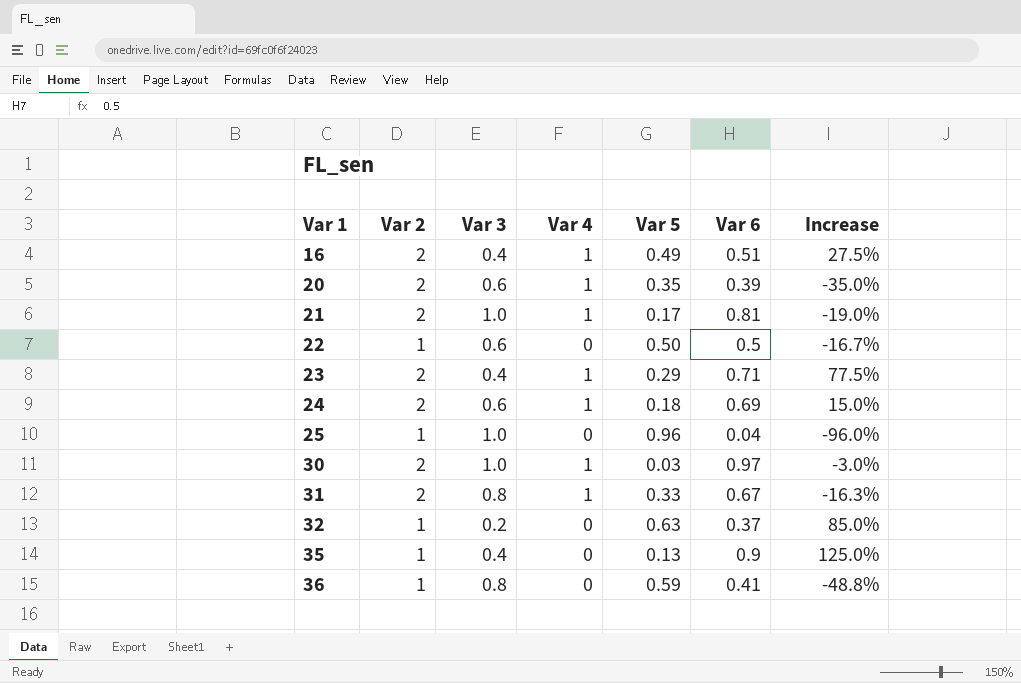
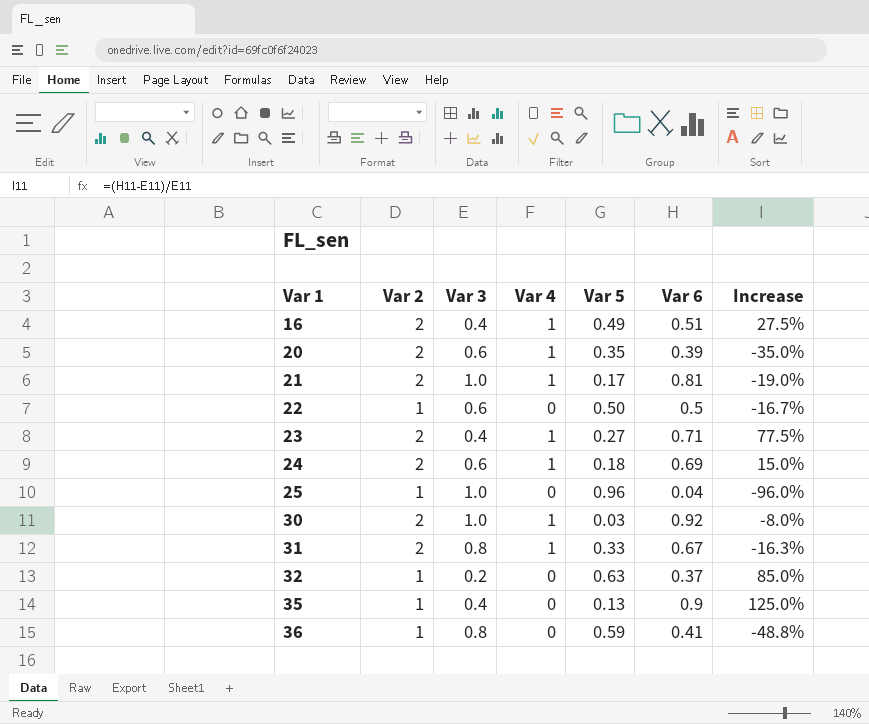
23 | Var 5: 0.29 -> 0.27
30 | Var 6: 0.97 -> 0.92
30 | Increase: -3.0% -> -8.0%

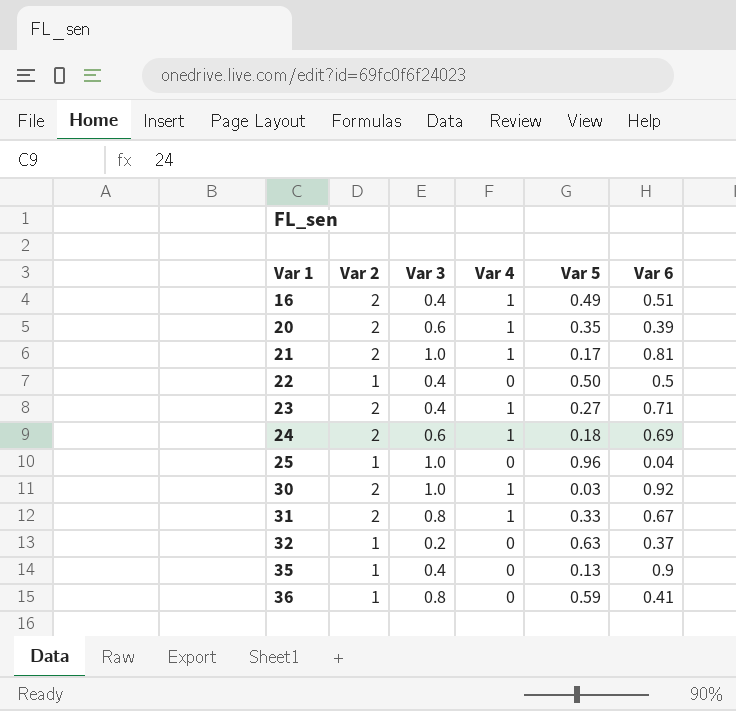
column Increase | formula: ([Var 6] - [Var 3]) / [Var 3] -> none
22 | Var 3: 0.6 -> 0.4

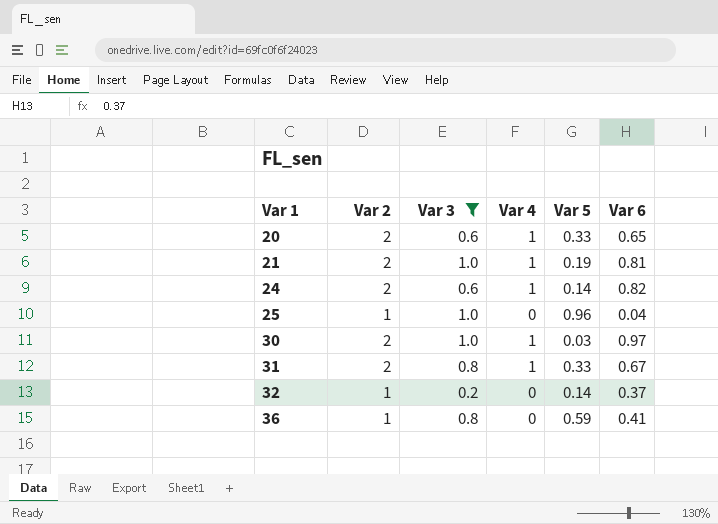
filter: none -> Var 3 != 0.4
20 | Var 5: 0.35 -> 0.33
20 | Var 6: 0.39 -> 0.65
21 | Var 5: 0.17 -> 0.19
24 | Var 5: 0.18 -> 0.14
24 | Var 6: 0.69 -> 0.82
30 | Var 6: 0.92 -> 0.97
32 | Var 5: 0.63 -> 0.14

